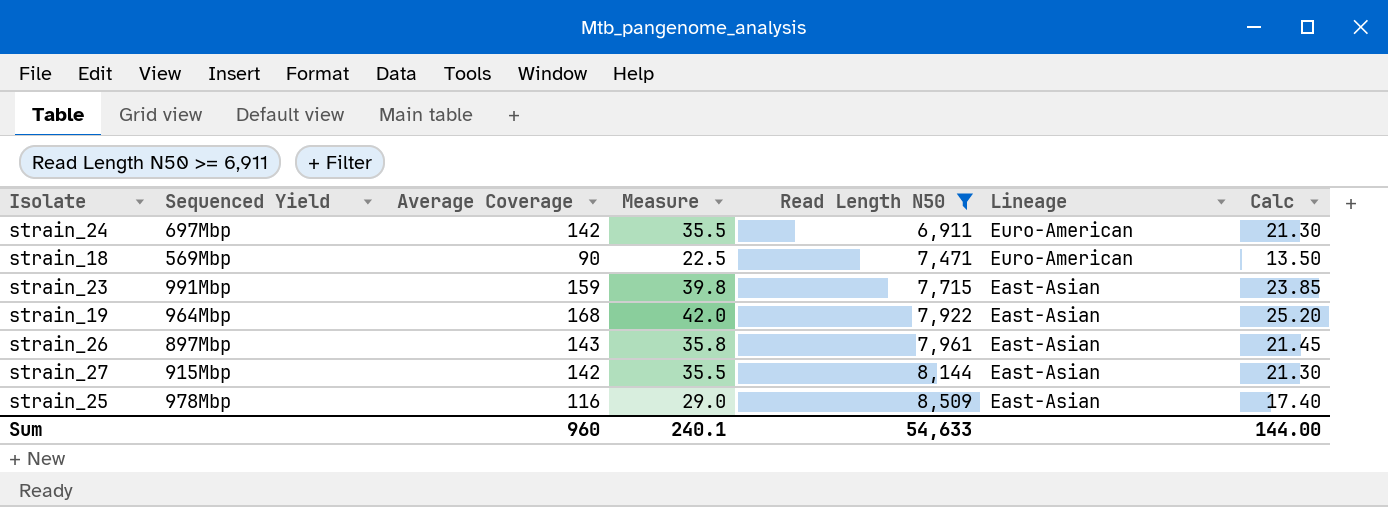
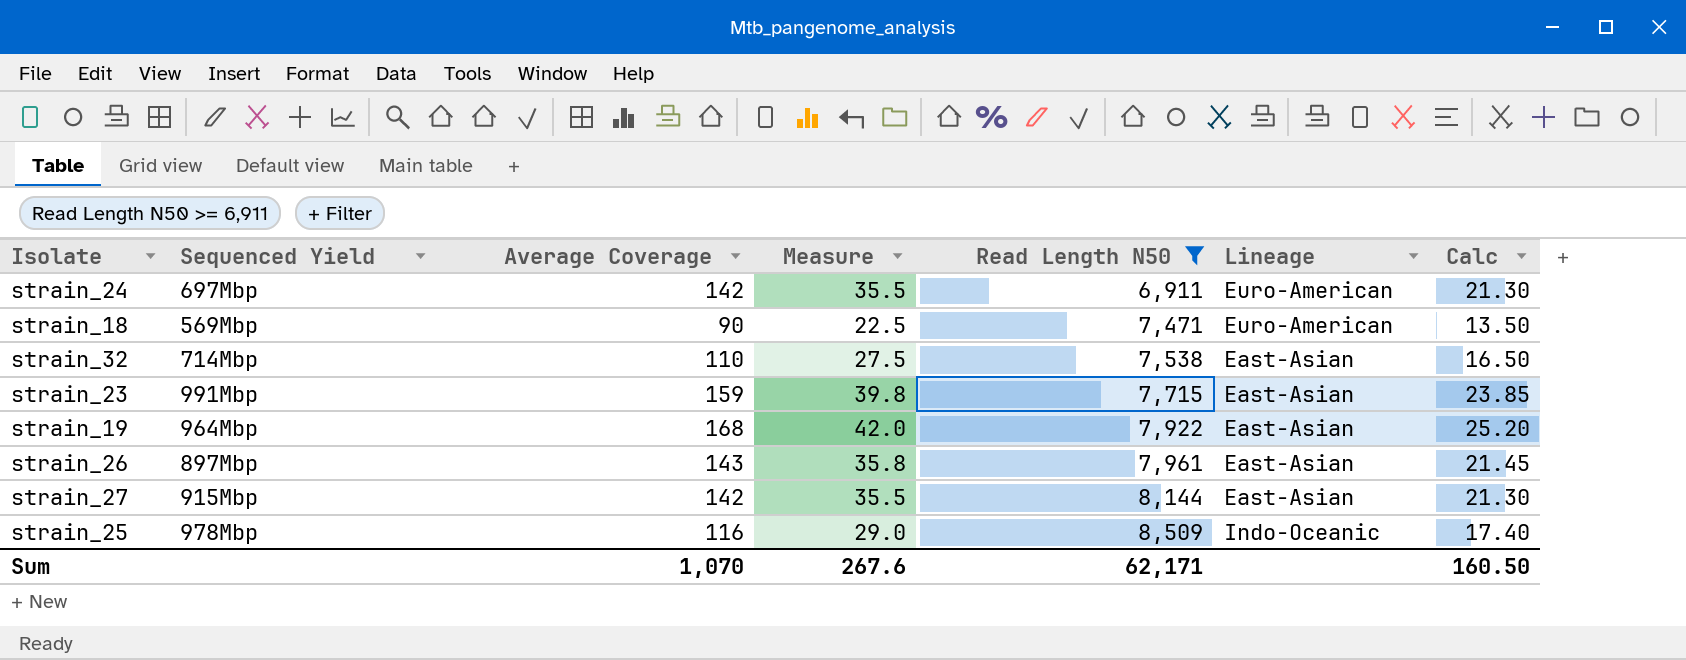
row strain_32: none -> 714Mbp | 110 | 27.5 | 7,538 | East-Asian | 16.50
strain_25 | Lineage: East-Asian -> Indo-Oceanic
Sum | Average Coverage: 960 -> 1,070
Sum | Measure: 240.1 -> 267.6
Sum | Read Length N50: 54,633 -> 62,171
Sum | Calc: 144.00 -> 160.50

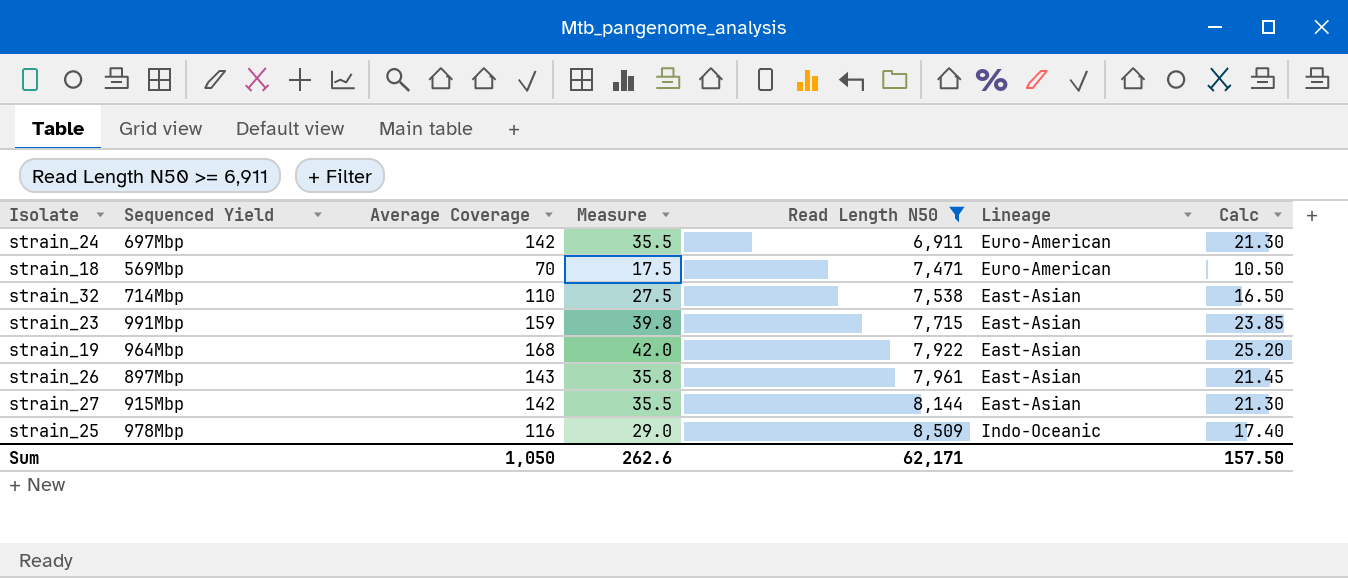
strain_18 | Average Coverage: 90 -> 70
strain_18 | Measure: 22.5 -> 17.5
strain_18 | Calc: 13.50 -> 10.50
Sum | Average Coverage: 1,070 -> 1,050
Sum | Measure: 267.6 -> 262.6
Sum | Calc: 160.50 -> 157.50

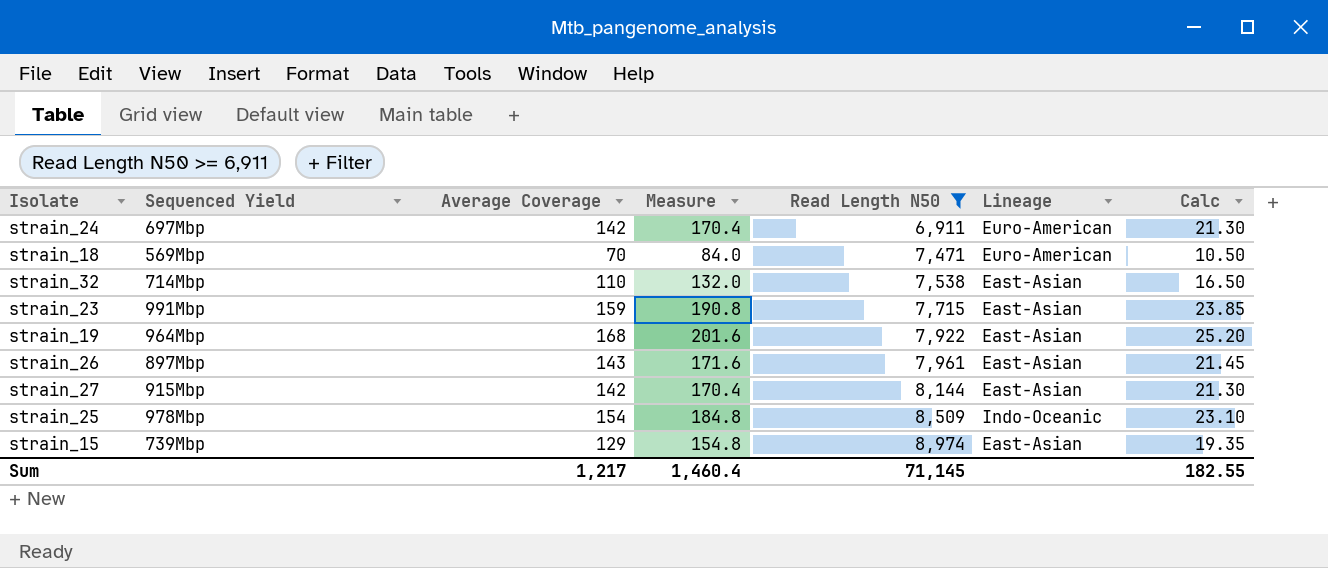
column Measure | formula: [Average Coverage] * 0.25 -> [Average Coverage] * 1.2
strain_25 | Average Coverage: 116 -> 154
strain_25 | Calc: 17.40 -> 23.10
row strain_15: none -> 739Mbp | 129 | 154.8 | 8,974 | East-Asian | 19.35
Sum | Average Coverage: 1,050 -> 1,217
Sum | Measure: 262.6 -> 1,460.4
Sum | Read Length N50: 62,171 -> 71,145
Sum | Calc: 157.50 -> 182.55

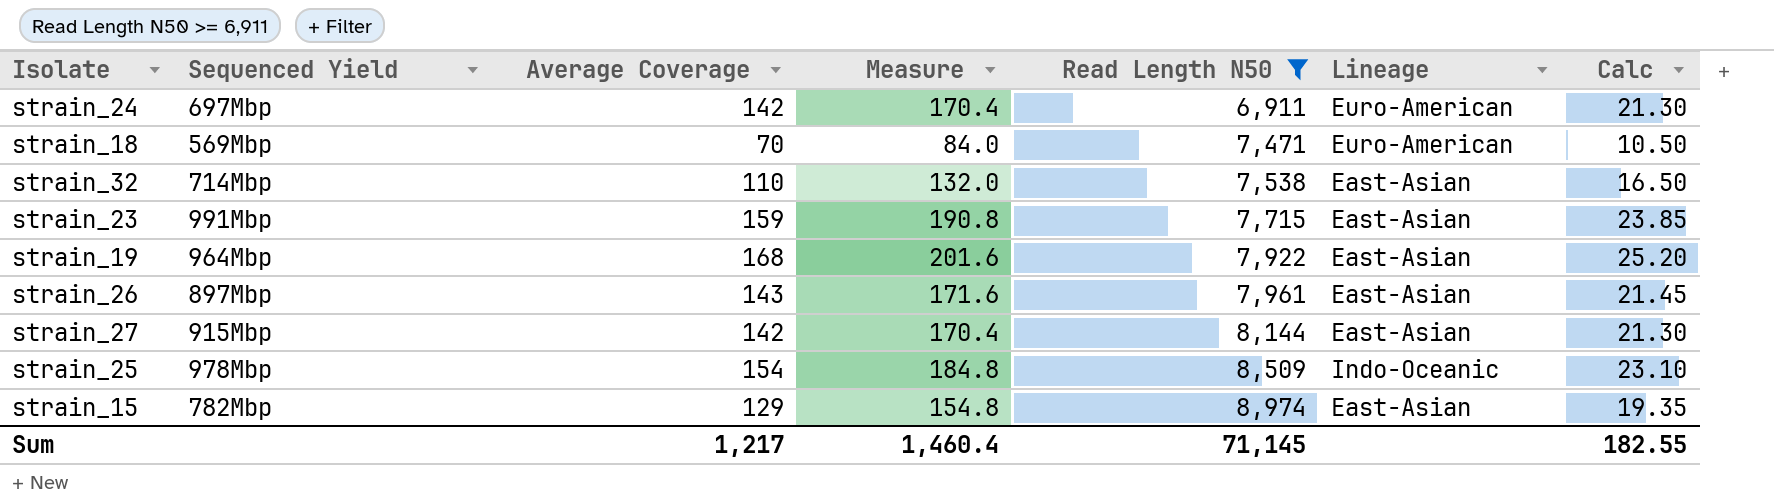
strain_15 | Sequenced Yield: 739Mbp -> 782Mbp

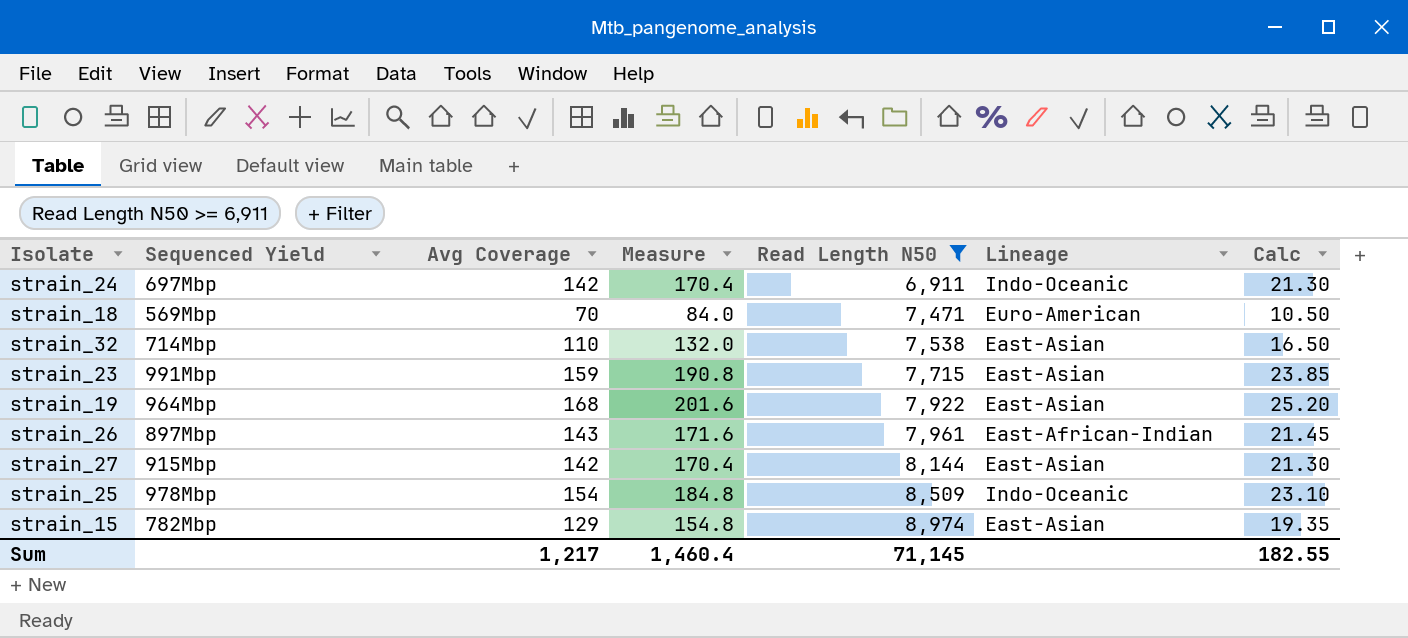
column name: Average Coverage -> Avg Coverage
strain_24 | Lineage: Euro-American -> Indo-Oceanic
strain_26 | Lineage: East-Asian -> East-African-Indian

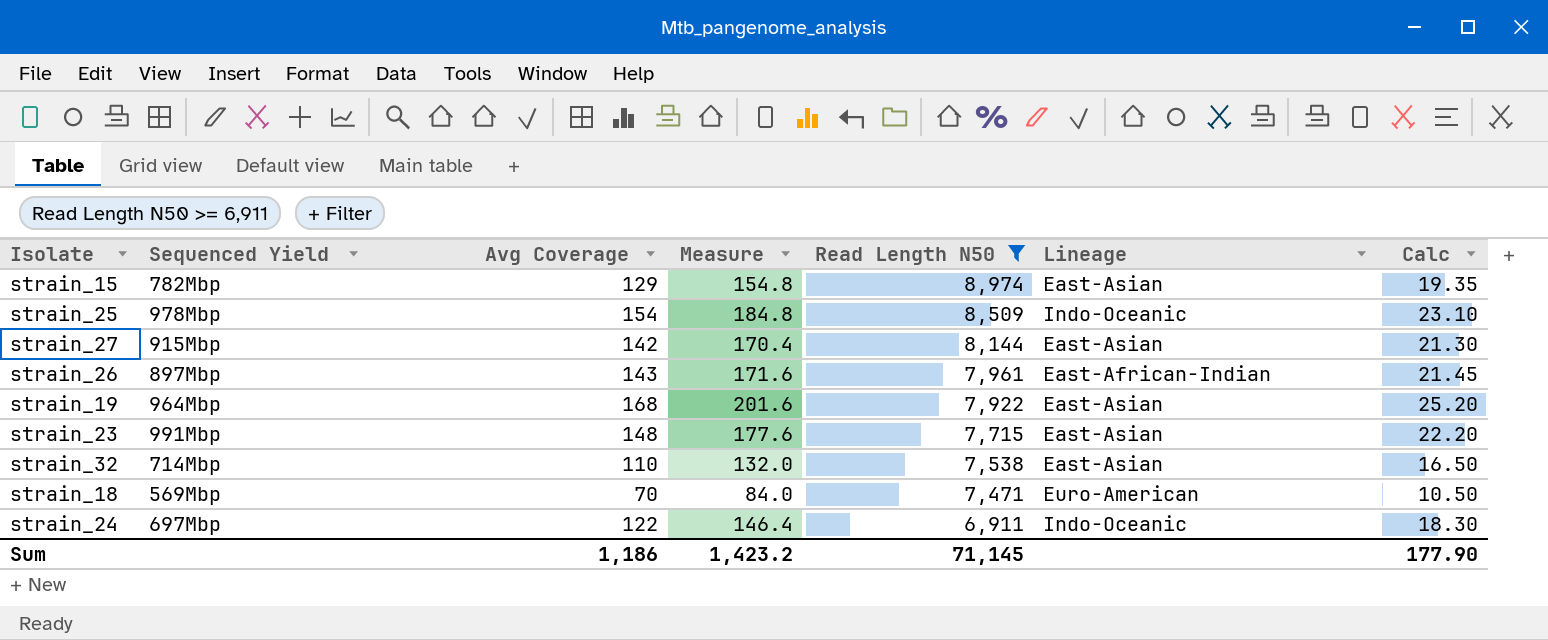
row order: Read Length N50 ascending -> Read Length N50 descending
strain_23 | Avg Coverage: 159 -> 148
strain_23 | Measure: 190.8 -> 177.6
strain_23 | Calc: 23.85 -> 22.20
strain_24 | Avg Coverage: 142 -> 122
strain_24 | Measure: 170.4 -> 146.4
strain_24 | Calc: 21.30 -> 18.30
Sum | Avg Coverage: 1,217 -> 1,186
Sum | Measure: 1,460.4 -> 1,423.2
Sum | Calc: 182.55 -> 177.90

